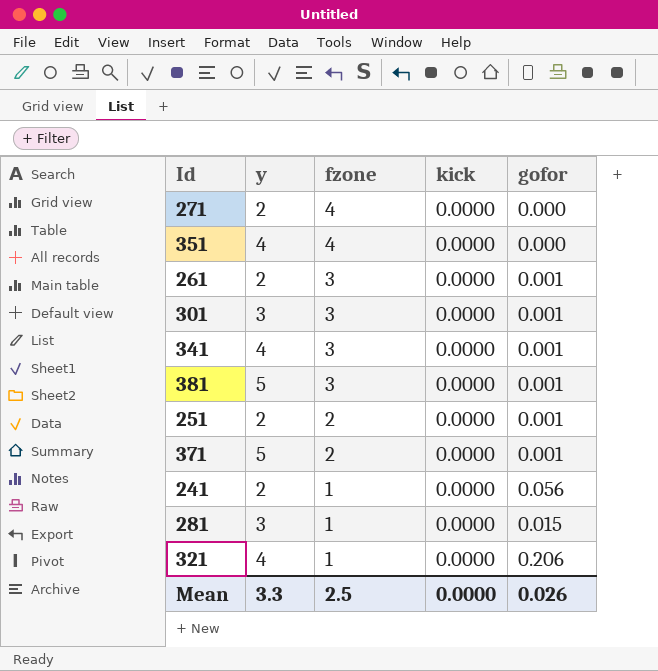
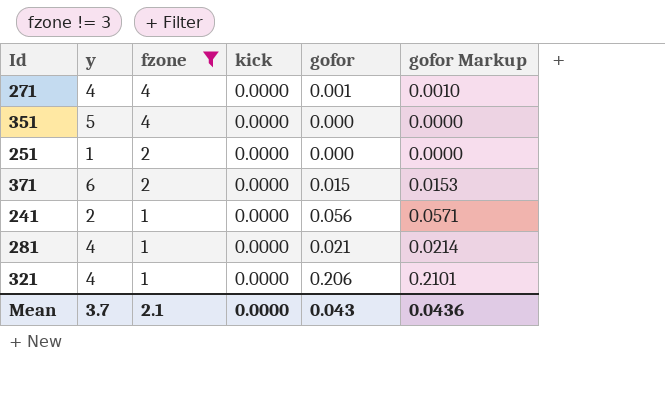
filter: none -> fzone != 3
column gofor Markup | formula: none -> [gofor] * 1.02
271 | y: 2 -> 4
271 | gofor: 0.000 -> 0.001
351 | y: 4 -> 5
251 | y: 2 -> 1
251 | gofor: 0.001 -> 0.000
371 | y: 5 -> 6
371 | gofor: 0.001 -> 0.015
281 | y: 3 -> 4
281 | gofor: 0.015 -> 0.021
Mean | y: 3.3 -> 3.7
Mean | fzone: 2.5 -> 2.1
Mean | gofor: 0.026 -> 0.043

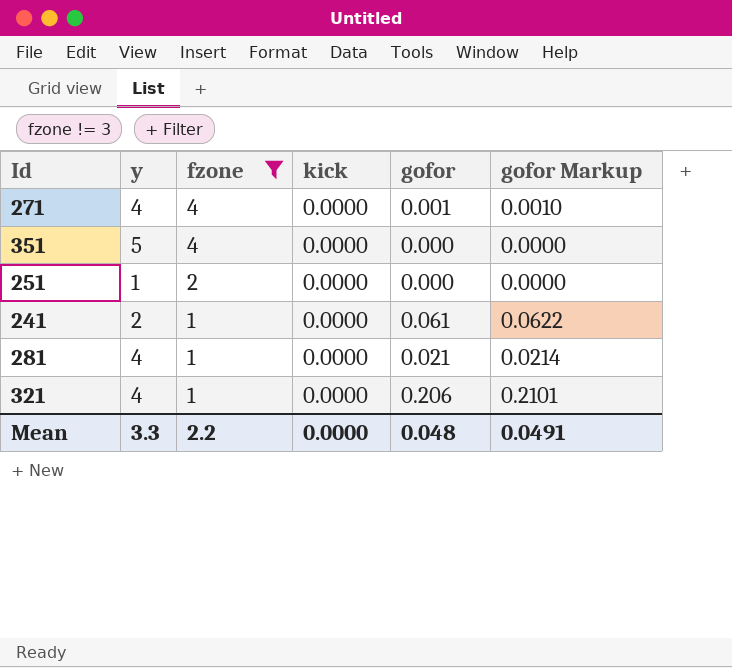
row 371: 6 | 2 | 0.0000 | 0.015 | 0.0153 -> none
241 | gofor: 0.056 -> 0.061
241 | gofor Markup: 0.0571 -> 0.0622
Mean | y: 3.7 -> 3.3
Mean | fzone: 2.1 -> 2.2
Mean | gofor: 0.043 -> 0.048
Mean | gofor Markup: 0.0436 -> 0.0491

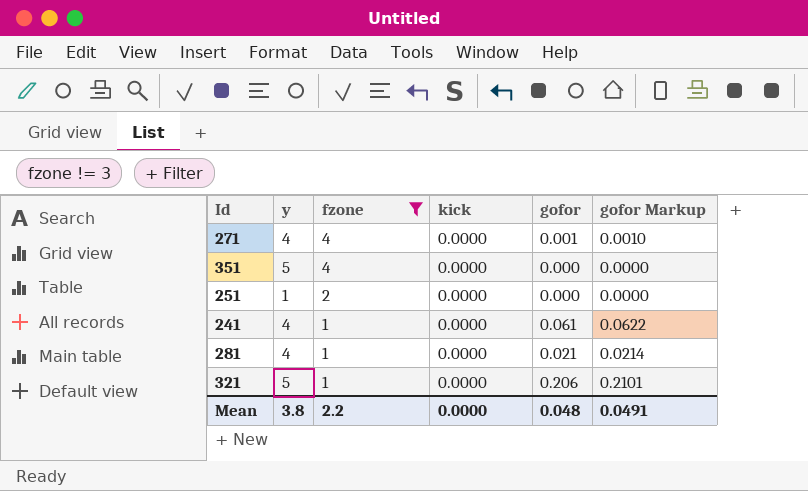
241 | y: 2 -> 4
321 | y: 4 -> 5
Mean | y: 3.3 -> 3.8

